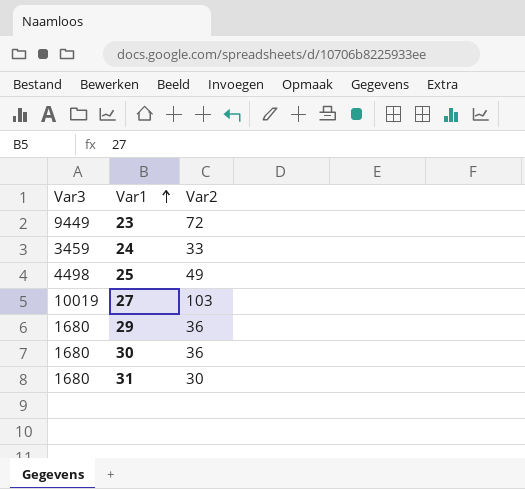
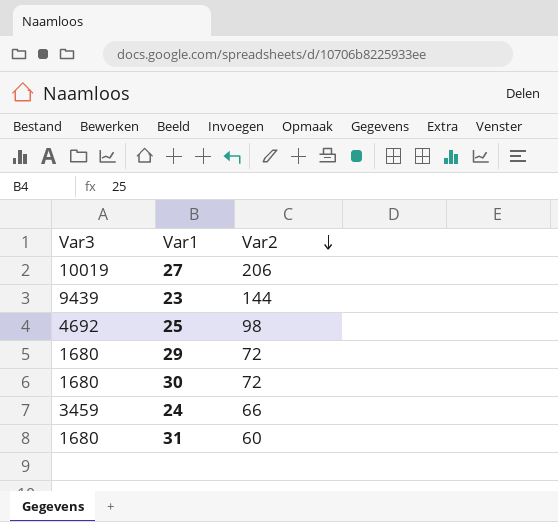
row order: Var1 ascending -> Var2 descending
27 | Var2: 103 -> 206
23 | Var3: 9449 -> 9439
23 | Var2: 72 -> 144
25 | Var3: 4498 -> 4692
25 | Var2: 49 -> 98
29 | Var2: 36 -> 72
30 | Var2: 36 -> 72
24 | Var2: 33 -> 66
31 | Var2: 30 -> 60

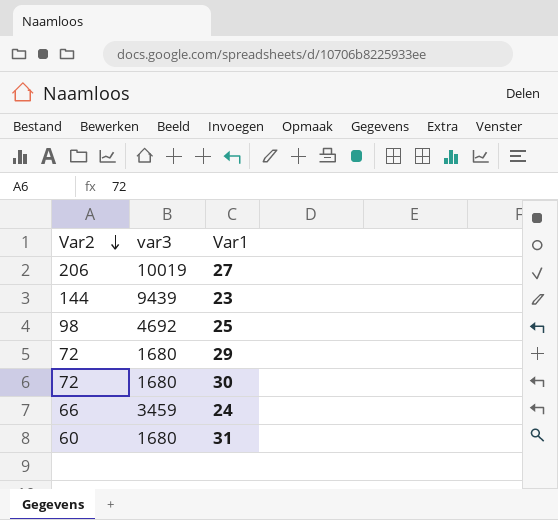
column Var2 | position: 3 -> 1
column name: Var3 -> var3

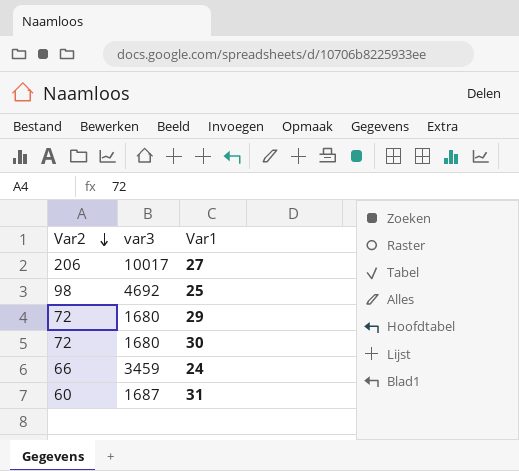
row 23: 144 | 9439 -> none
27 | var3: 10019 -> 10017
31 | var3: 1680 -> 1687

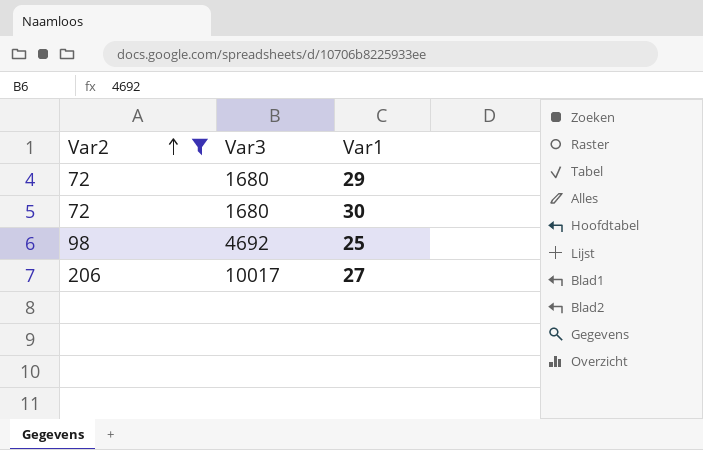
filter: none -> Var2 >= 72
row order: Var2 descending -> Var2 ascending
column name: var3 -> Var3

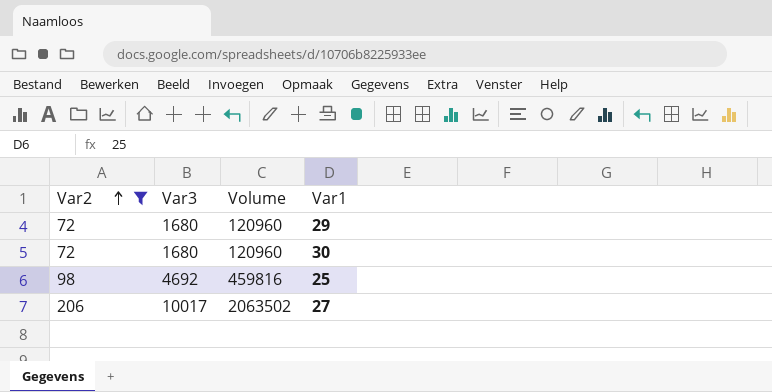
column Volume | formula: none -> [Var2] * [Var3]

